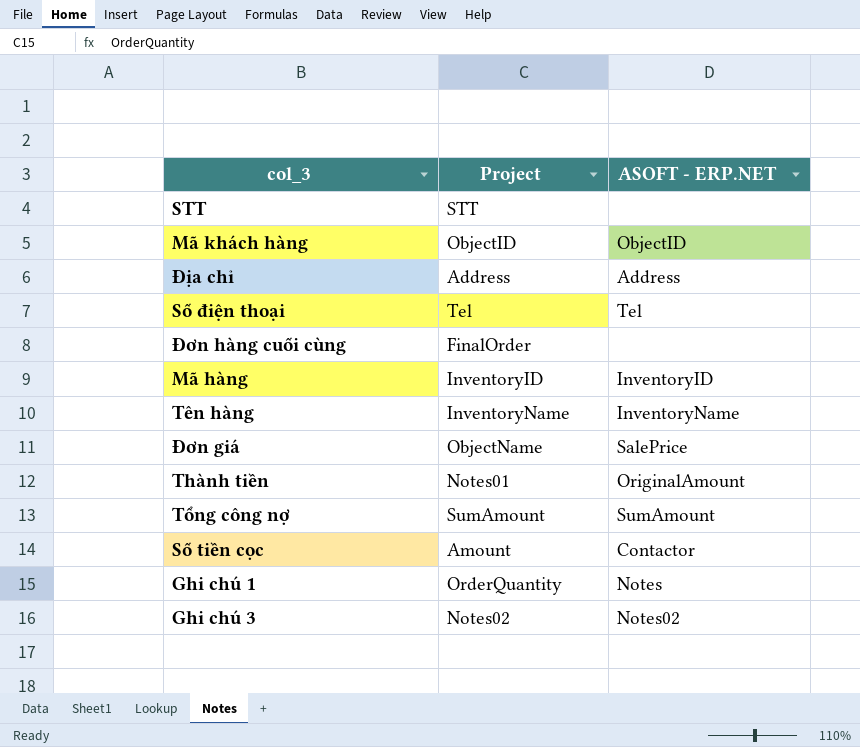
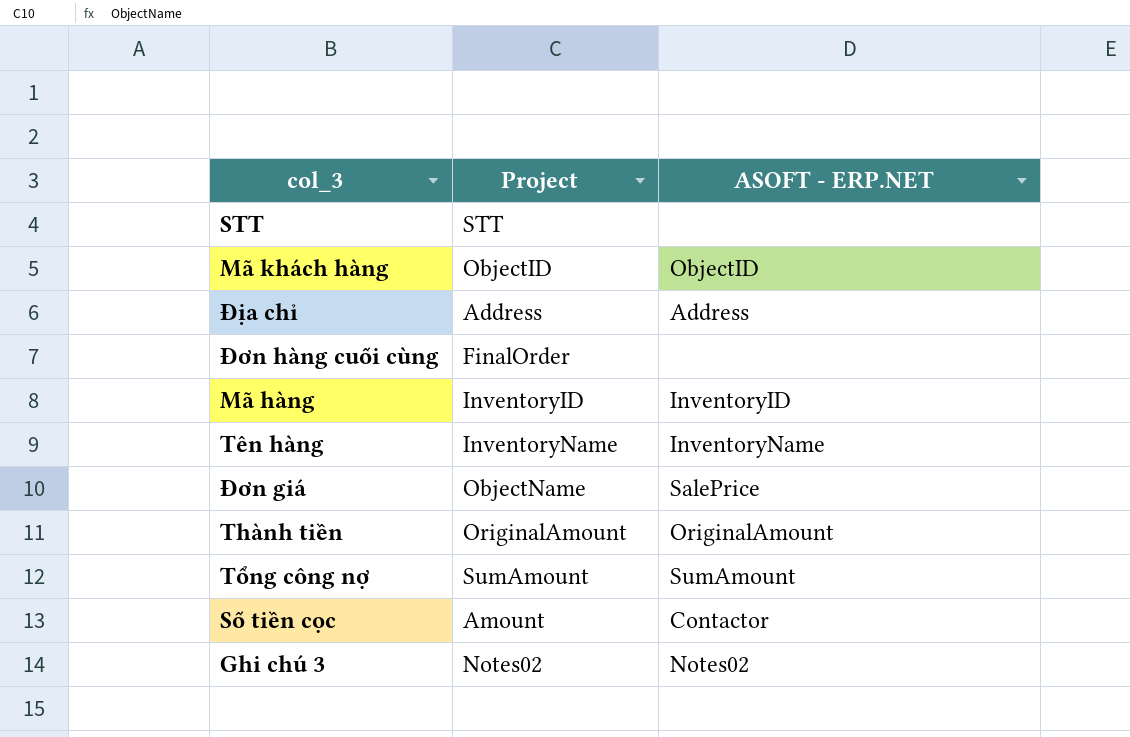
row Số điện thoại: Tel | Tel -> none
row Ghi chú 1: OrderQuantity | Notes -> none
Thành tiền | Project: Notes01 -> OriginalAmount

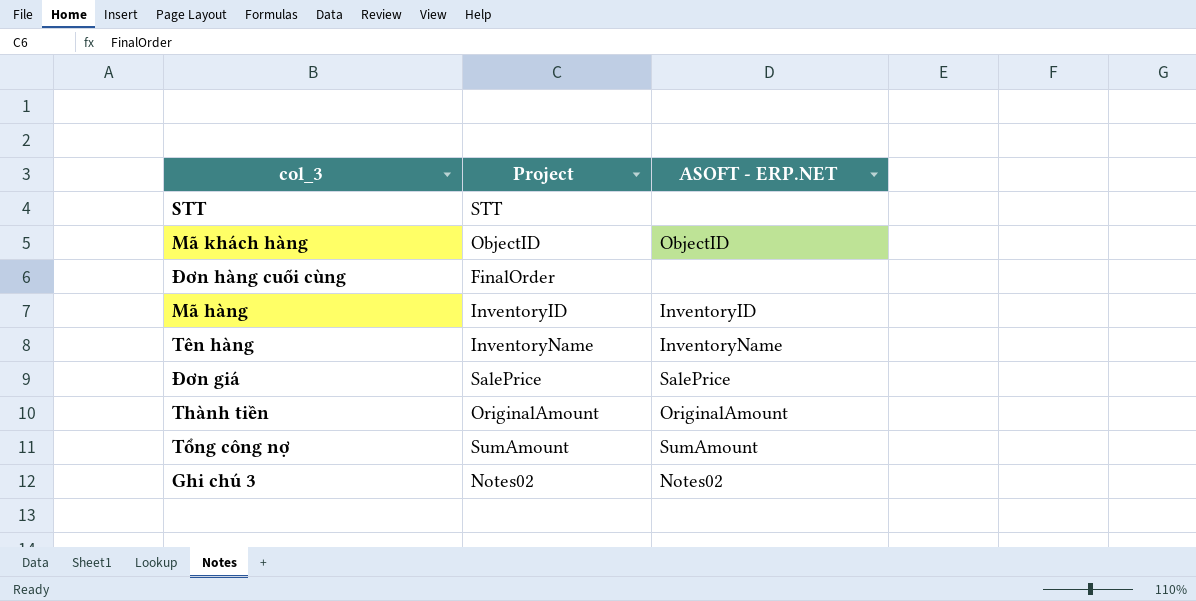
row Địa chỉ: Address | Address -> none
row Số tiền cọc: Amount | Contactor -> none
Đơn giá | Project: ObjectName -> SalePrice

